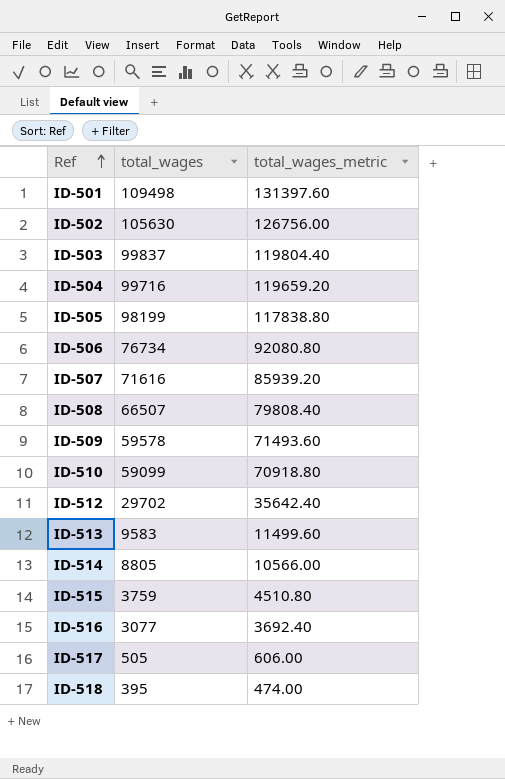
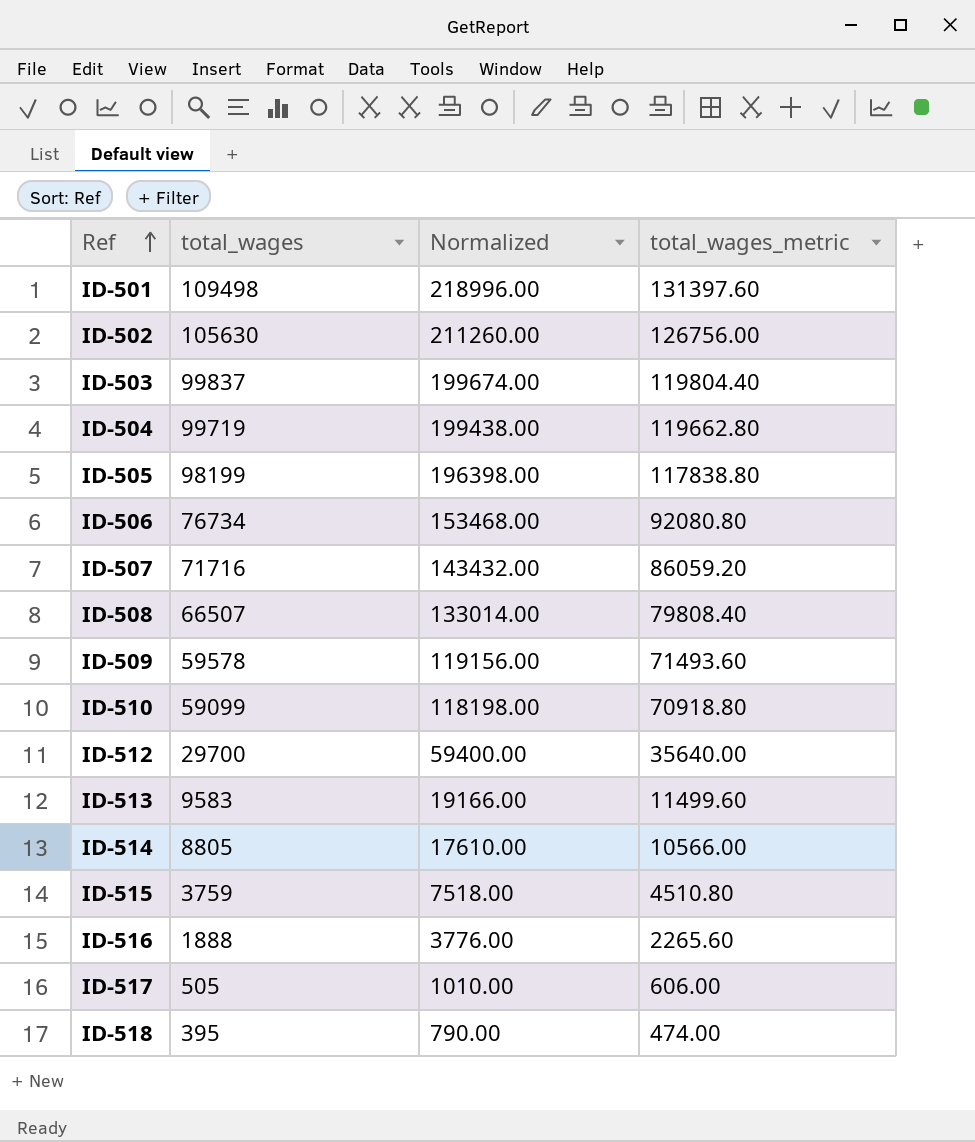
column Normalized | formula: none -> [total_wages] * 2
ID-504 | total_wages: 99716 -> 99719
ID-504 | total_wages_metric: 119659.20 -> 119662.80
ID-507 | total_wages: 71616 -> 71716
ID-507 | total_wages_metric: 85939.20 -> 86059.20
ID-512 | total_wages: 29702 -> 29700
ID-512 | total_wages_metric: 35642.40 -> 35640.00
ID-516 | total_wages: 3077 -> 1888
ID-516 | total_wages_metric: 3692.40 -> 2265.60

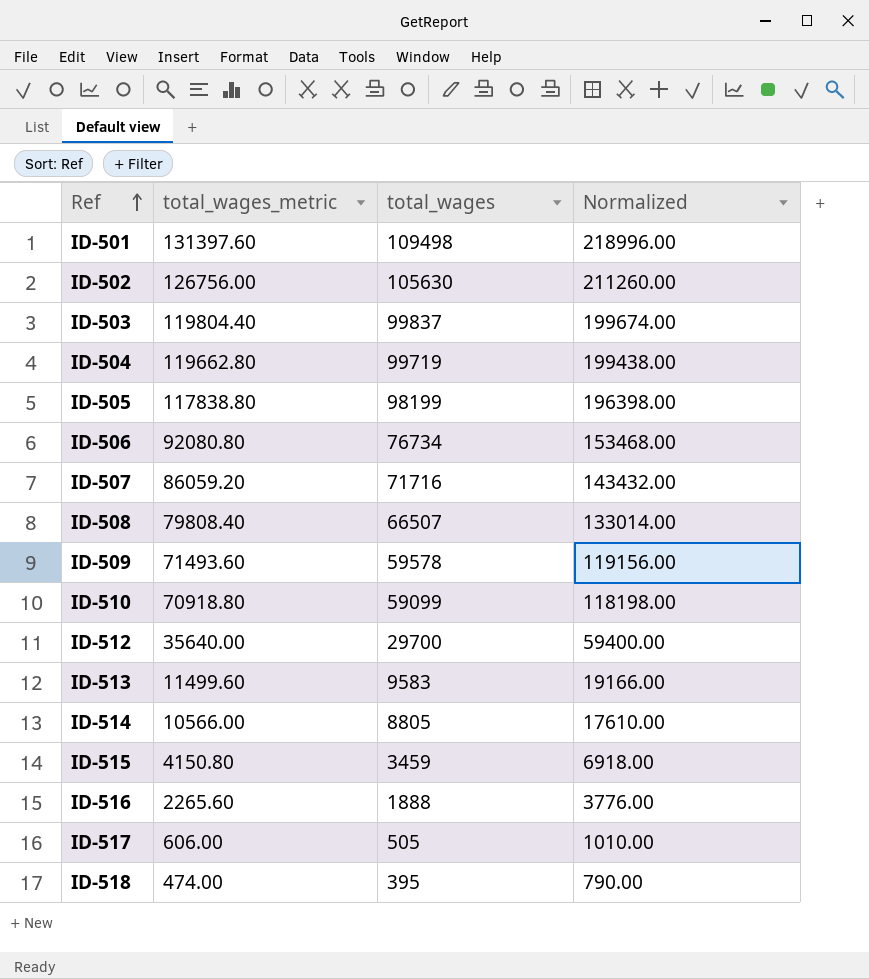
column total_wages_metric | position: 4 -> 2
ID-515 | total_wages_metric: 4510.80 -> 4150.80
ID-515 | total_wages: 3759 -> 3459
ID-515 | Normalized: 7518.00 -> 6918.00

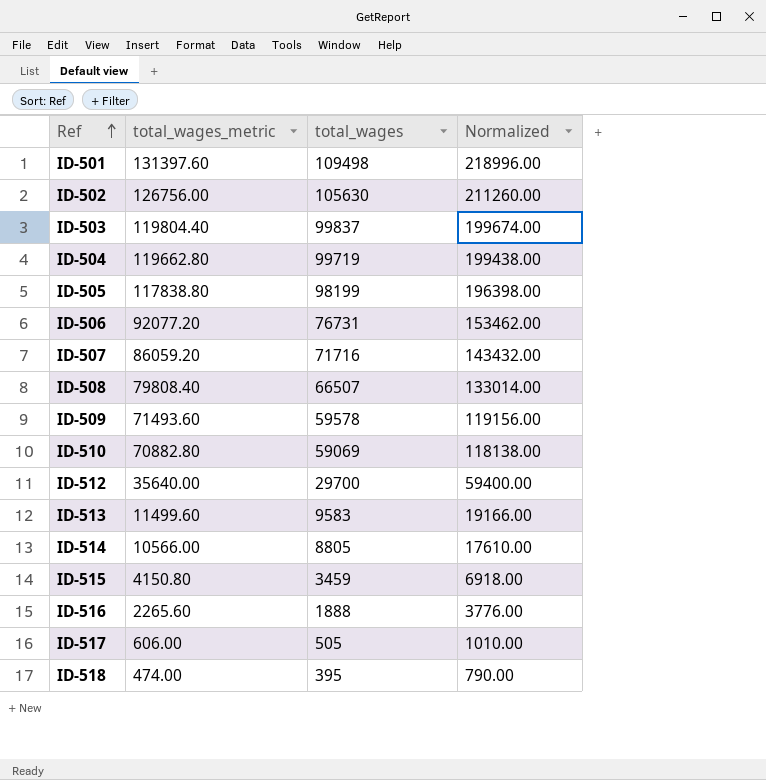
ID-506 | total_wages_metric: 92080.80 -> 92077.20
ID-506 | total_wages: 76734 -> 76731
ID-506 | Normalized: 153468.00 -> 153462.00
ID-510 | total_wages_metric: 70918.80 -> 70882.80
ID-510 | total_wages: 59099 -> 59069
ID-510 | Normalized: 118198.00 -> 118138.00

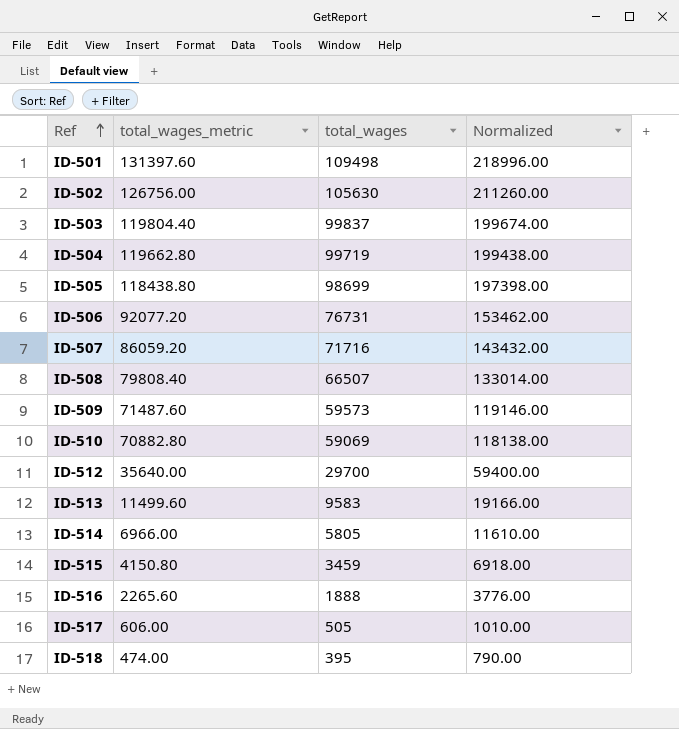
ID-505 | total_wages_metric: 117838.80 -> 118438.80
ID-505 | total_wages: 98199 -> 98699
ID-505 | Normalized: 196398.00 -> 197398.00
ID-509 | total_wages_metric: 71493.60 -> 71487.60
ID-509 | total_wages: 59578 -> 59573
ID-509 | Normalized: 119156.00 -> 119146.00
ID-514 | total_wages_metric: 10566.00 -> 6966.00
ID-514 | total_wages: 8805 -> 5805
ID-514 | Normalized: 17610.00 -> 11610.00

